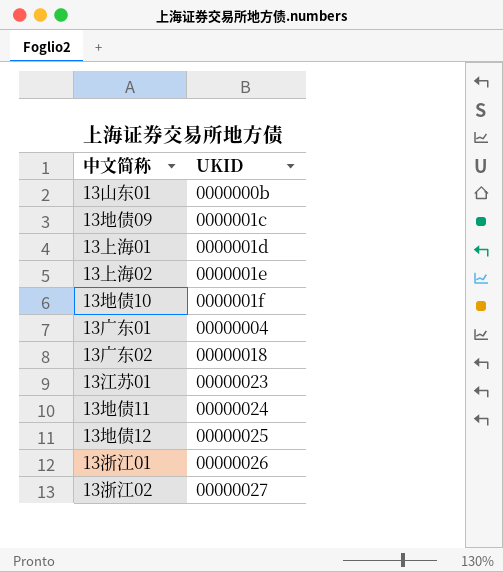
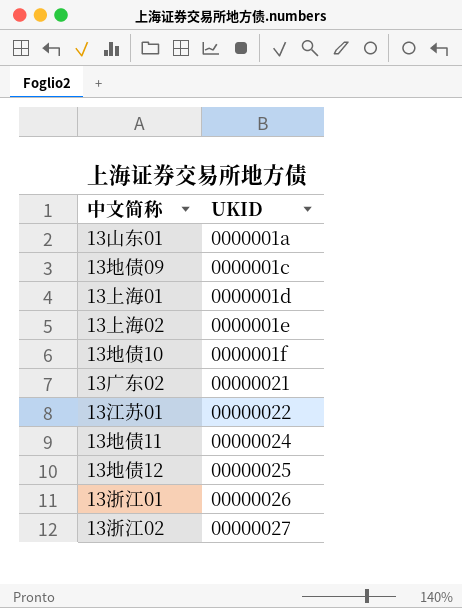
row 13广东01: 00000004 -> none
13山东01 | UKID: 0000000b -> 0000001a
13广东02 | UKID: 00000018 -> 00000021
13江苏01 | UKID: 00000023 -> 00000022

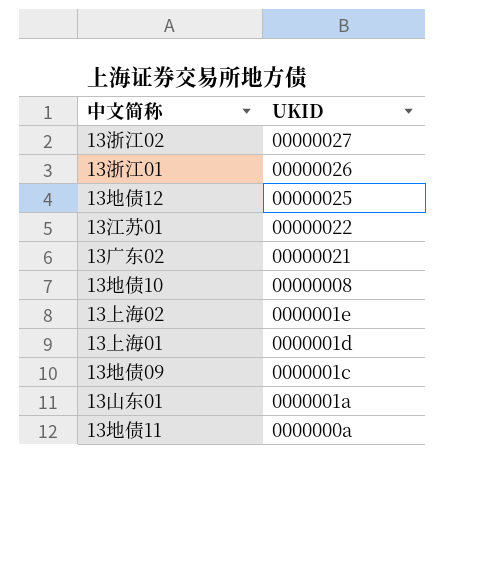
row order: UKID ascending -> UKID descending
13地债10 | UKID: 0000001f -> 00000008
13地债11 | UKID: 00000024 -> 0000000a

